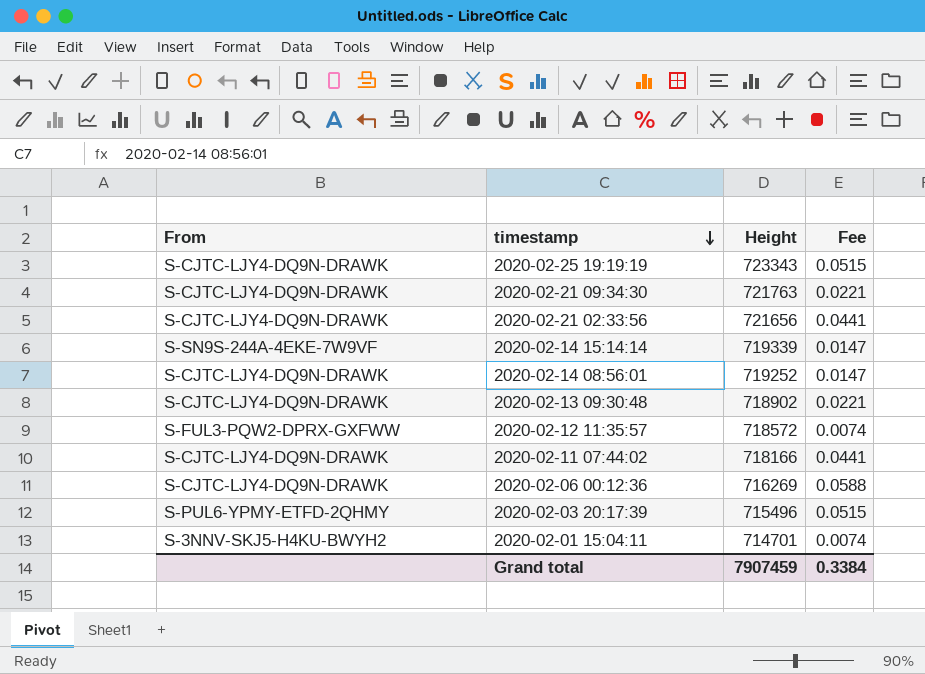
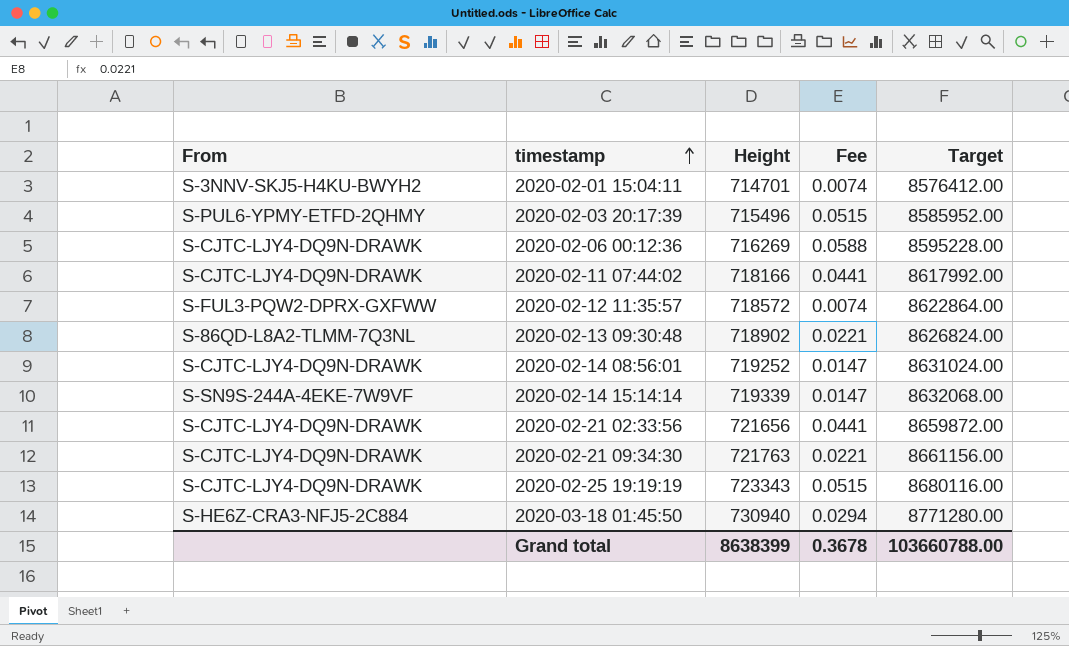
row order: timestamp descending -> timestamp ascending
column Target | formula: none -> [Height] * 12
2020-02-13 09:30:48 | From: S-CJTC-LJY4-DQ9N-DRAWK -> S-86QD-L8A2-TLMM-7Q3NL
row 2020-03-18 01:45:50: none -> S-HE6Z-CRA3-NFJ5-2C884 | 730940 | 0.0294 | 8771280.00
Grand total | Height: 7907459 -> 8638399
Grand total | Fee: 0.3384 -> 0.3678

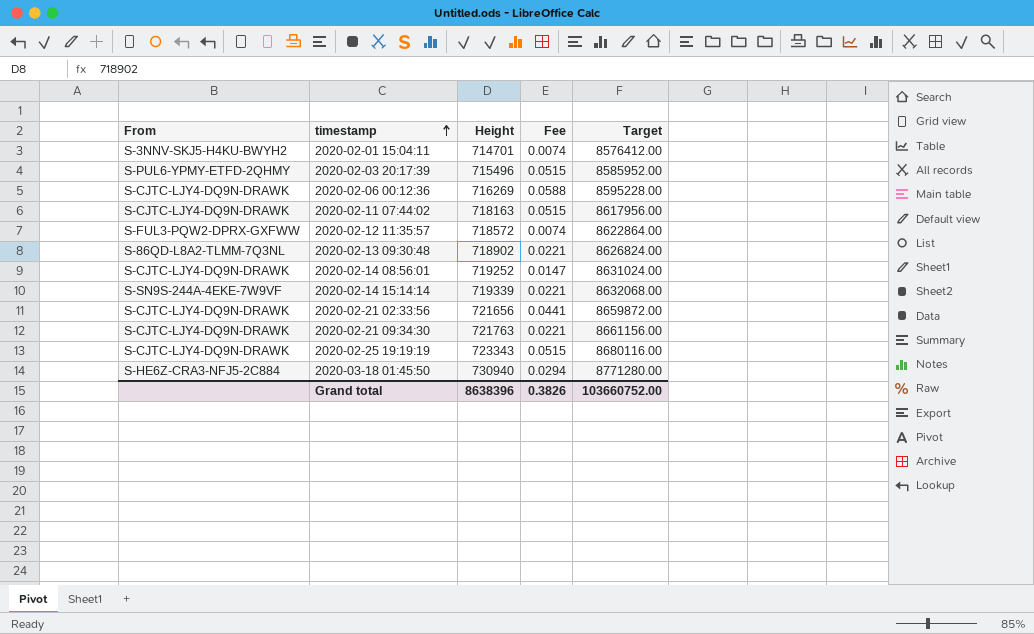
2020-02-11 07:44:02 | Height: 718166 -> 718163
2020-02-11 07:44:02 | Fee: 0.0441 -> 0.0515
2020-02-11 07:44:02 | Target: 8617992.00 -> 8617956.00
2020-02-14 15:14:14 | Fee: 0.0147 -> 0.0221
Grand total | Height: 8638399 -> 8638396
Grand total | Fee: 0.3678 -> 0.3826
Grand total | Target: 103660788.00 -> 103660752.00

